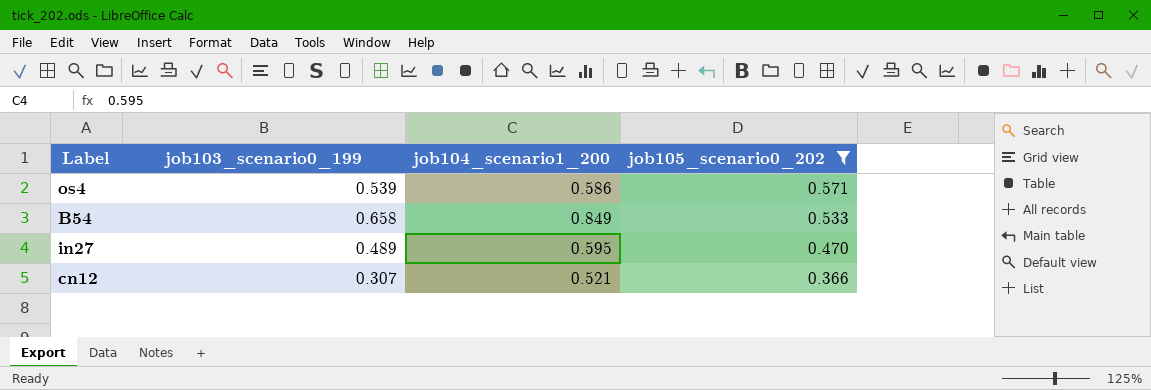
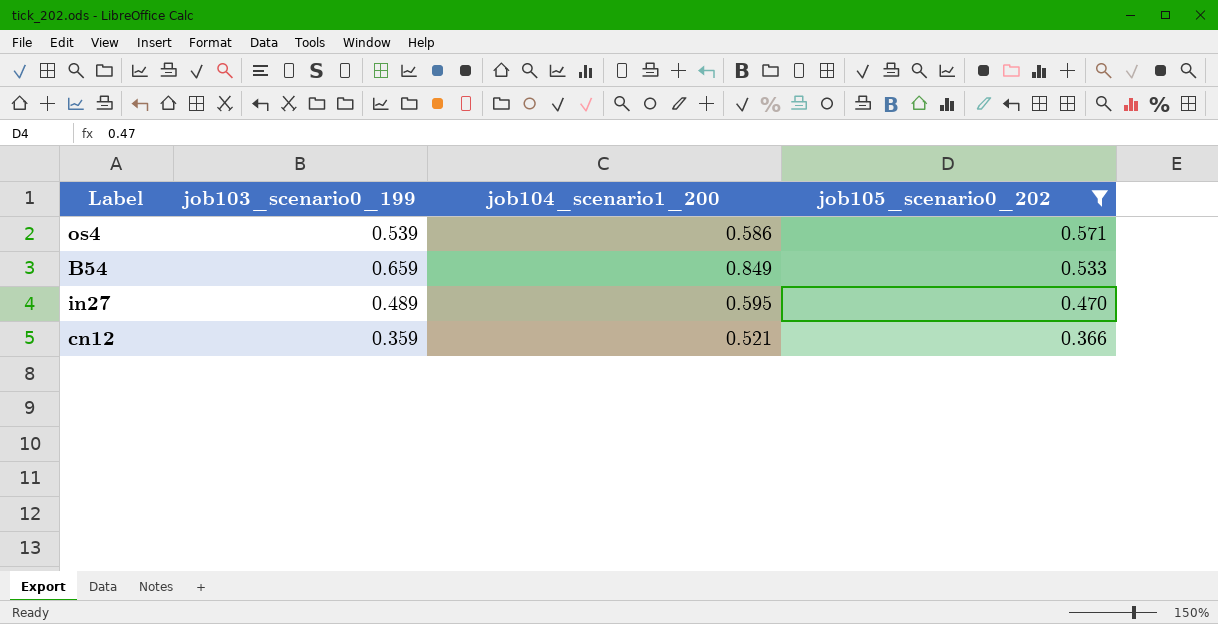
B54 | job103_scenario0_199: 0.658 -> 0.659
cn12 | job103_scenario0_199: 0.307 -> 0.359

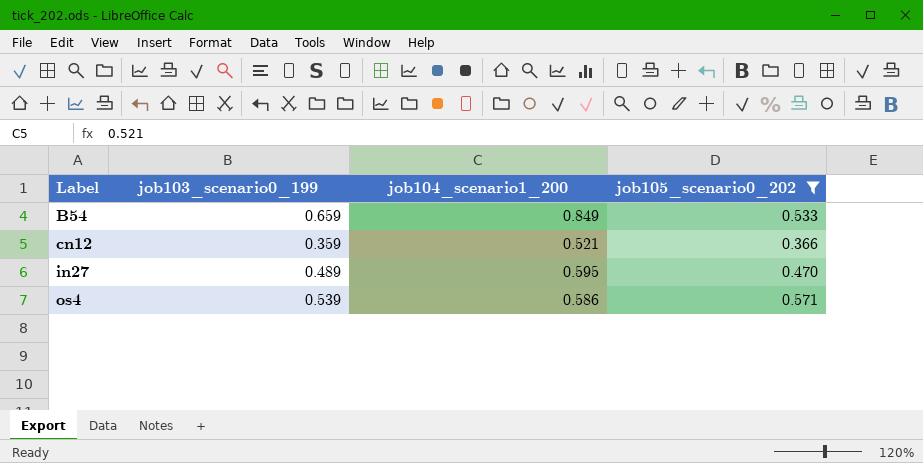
row order: job105_scenario0_202 descending -> Label ascending

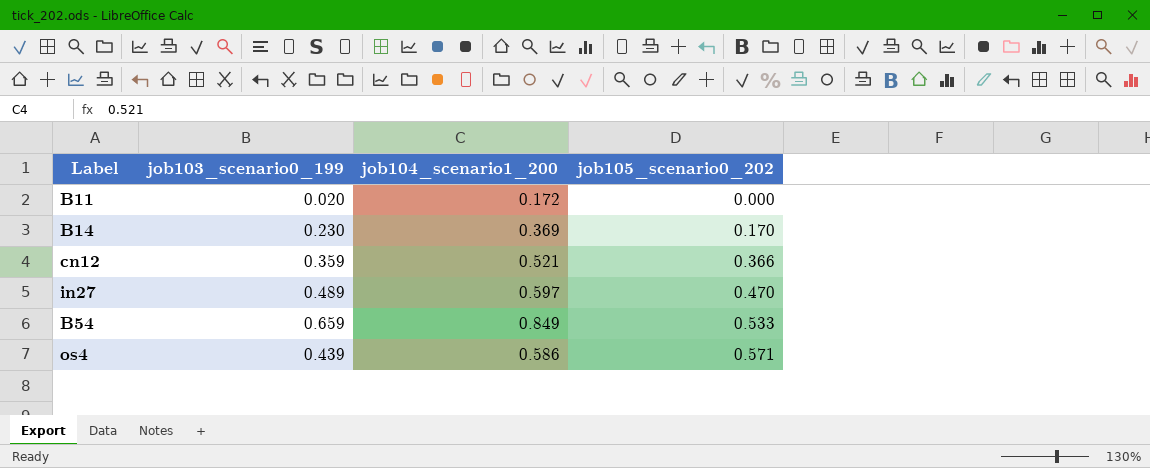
filter: job105_scenario0_202 >= 0.366 -> none
row order: Label ascending -> job105_scenario0_202 ascending
in27 | job104_scenario1_200: 0.595 -> 0.597
os4 | job103_scenario0_199: 0.539 -> 0.439

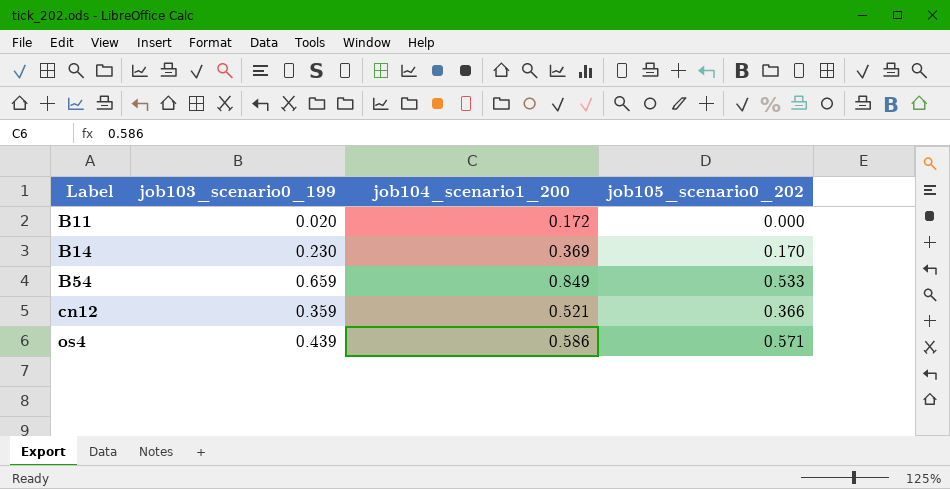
row order: job105_scenario0_202 ascending -> Label ascending
row in27: 0.489 | 0.597 | 0.470 -> none

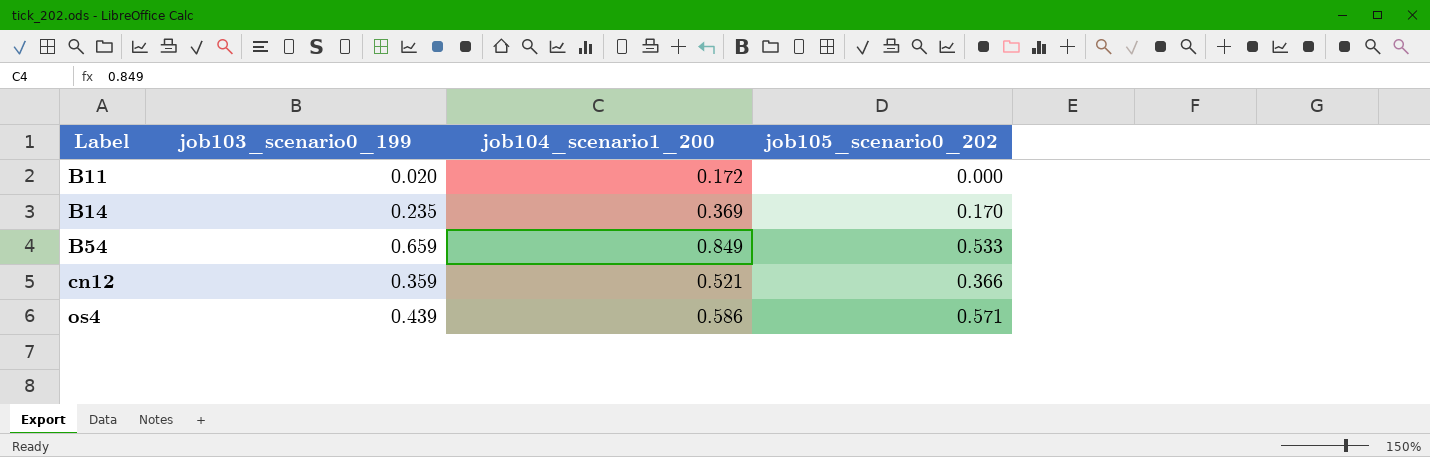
B14 | job103_scenario0_199: 0.230 -> 0.235

